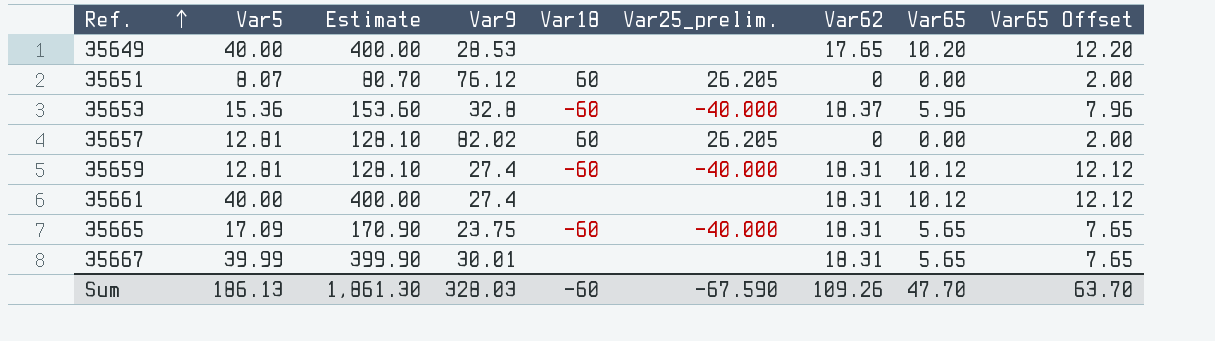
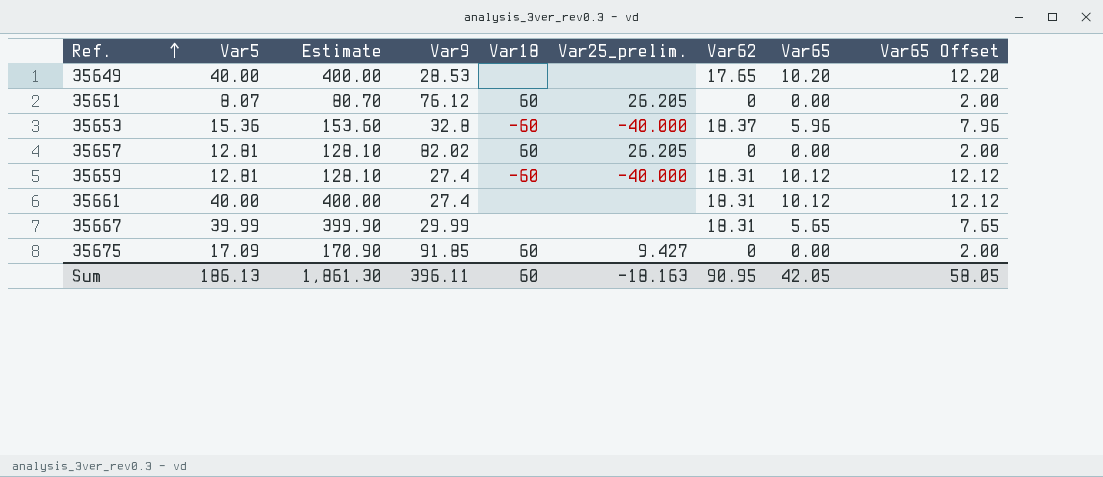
row 35665: 17.09 | 170.90 | 23.75 | -60 | -40.000 | 18.31 | 5.65 | 7.65 -> none
35667 | Var9: 30.01 -> 29.99
row 35675: none -> 17.09 | 170.90 | 91.85 | 60 | 9.427 | 0 | 0.00 | 2.00
Sum | Var9: 328.03 -> 396.11
Sum | Var18: -60 -> 60
Sum | Var25_prelim.: -67.590 -> -18.163
Sum | Var62: 109.26 -> 90.95
Sum | Var65: 47.70 -> 42.05
Sum | Var65 Offset: 63.70 -> 58.05

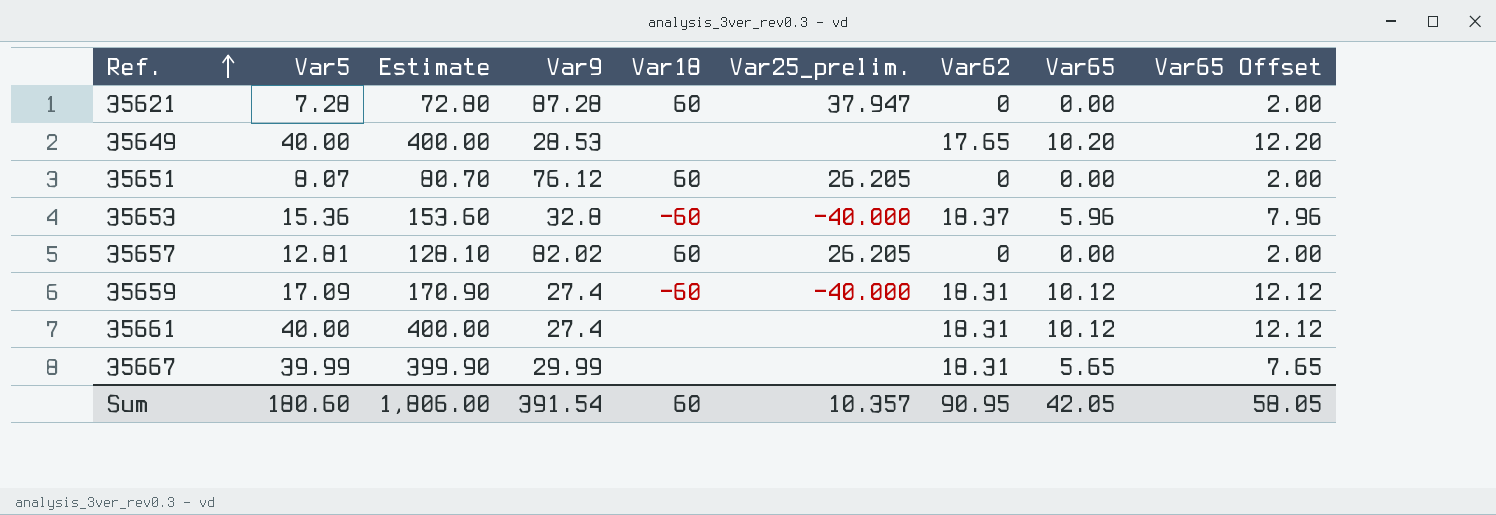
row 35675: 17.09 | 170.90 | 91.85 | 60 | 9.427 | 0 | 0.00 | 2.00 -> none
row 35621: none -> 7.28 | 72.80 | 87.28 | 60 | 37.947 | 0 | 0.00 | 2.00
35659 | Var5: 12.81 -> 17.09
35659 | Estimate: 128.10 -> 170.90
Sum | Var5: 186.13 -> 180.60
Sum | Estimate: 1,861.30 -> 1,806.00
Sum | Var9: 396.11 -> 391.54
Sum | Var25_prelim.: -18.163 -> 10.357

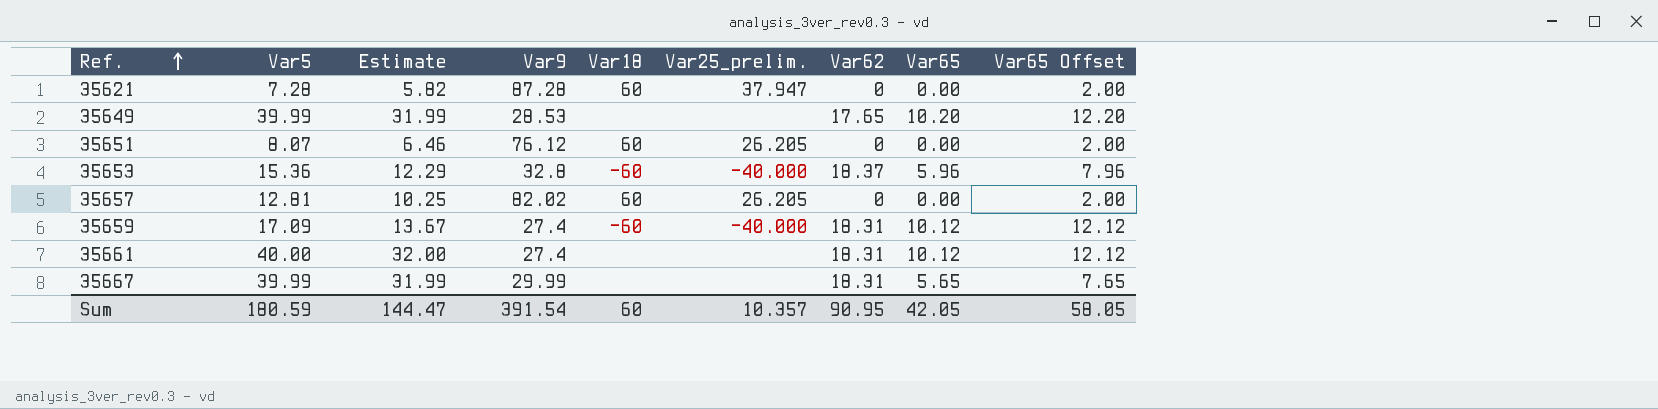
column Estimate | formula: [Var5] * 10 -> [Var5] * 0.8
35649 | Var5: 40.00 -> 39.99
Sum | Var5: 180.60 -> 180.59
Sum | Estimate: 1,806.00 -> 144.47

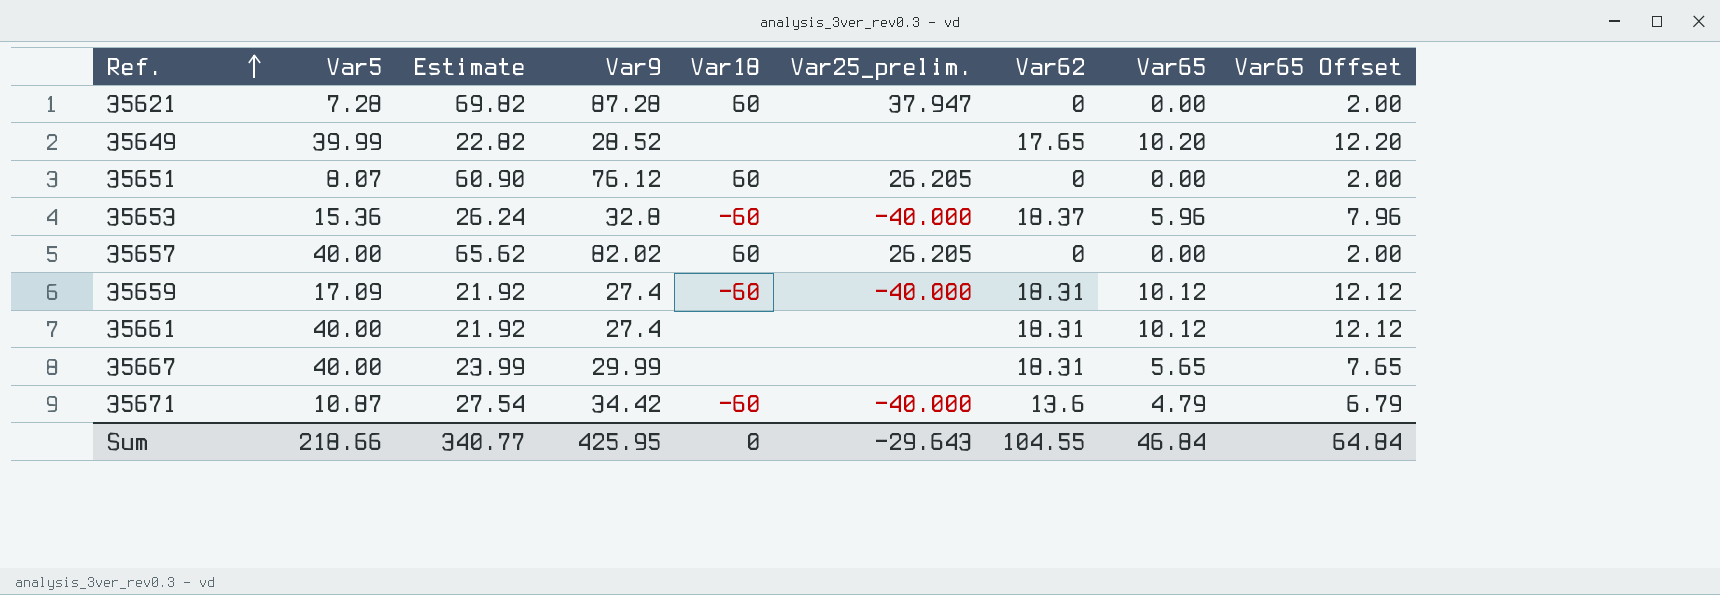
column Estimate | formula: [Var5] * 0.8 -> [Var9] * 0.8
35649 | Var9: 28.53 -> 28.52
35657 | Var5: 12.81 -> 40.00
35667 | Var5: 39.99 -> 40.00
row 35671: none -> 10.87 | 27.54 | 34.42 | -60 | -40.000 | 13.6 | 4.79 | 6.79
Sum | Var5: 180.59 -> 218.66
Sum | Estimate: 144.47 -> 340.77
Sum | Var9: 391.54 -> 425.95
Sum | Var18: 60 -> 0
Sum | Var25_prelim.: 10.357 -> -29.643
Sum | Var62: 90.95 -> 104.55
Sum | Var65: 42.05 -> 46.84
Sum | Var65 Offset: 58.05 -> 64.84

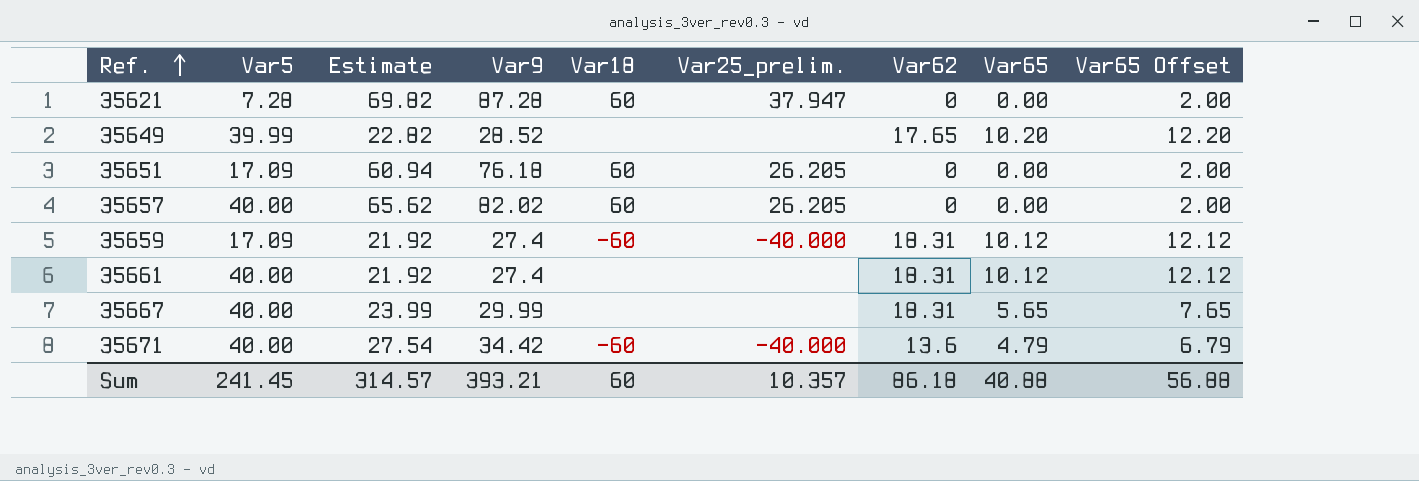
row 35653: 15.36 | 26.24 | 32.8 | -60 | -40.000 | 18.37 | 5.96 | 7.96 -> none
35651 | Var5: 8.07 -> 17.09
35651 | Estimate: 60.90 -> 60.94
35651 | Var9: 76.12 -> 76.18
35671 | Var5: 10.87 -> 40.00
Sum | Var5: 218.66 -> 241.45
Sum | Estimate: 340.77 -> 314.57
Sum | Var9: 425.95 -> 393.21
Sum | Var18: 0 -> 60
Sum | Var25_prelim.: -29.643 -> 10.357
Sum | Var62: 104.55 -> 86.18
Sum | Var65: 46.84 -> 40.88
Sum | Var65 Offset: 64.84 -> 56.88

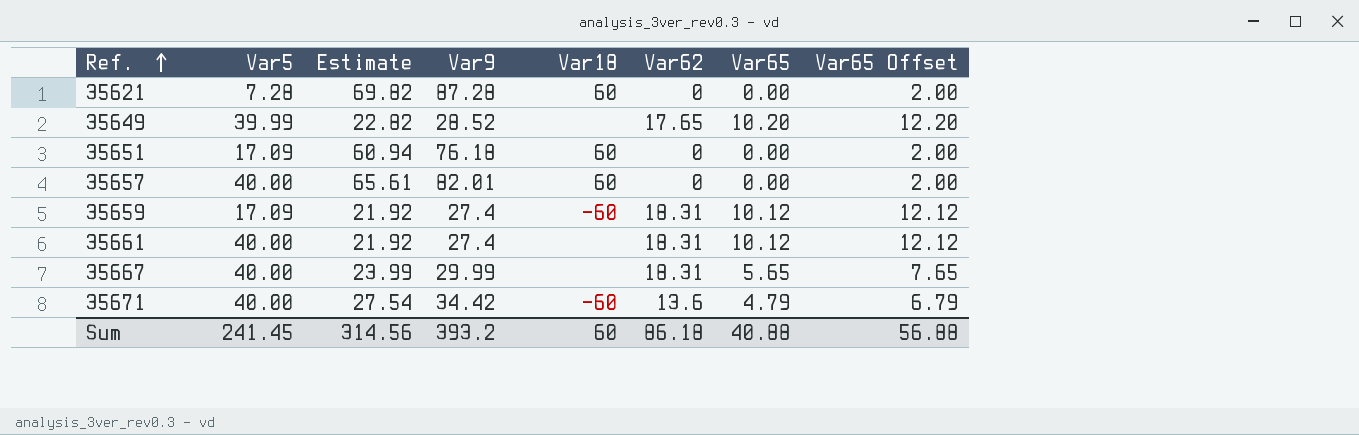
column Var25_prelim. | position: 6 -> none
35657 | Estimate: 65.62 -> 65.61
35657 | Var9: 82.02 -> 82.01
Sum | Estimate: 314.57 -> 314.56
Sum | Var9: 393.21 -> 393.2

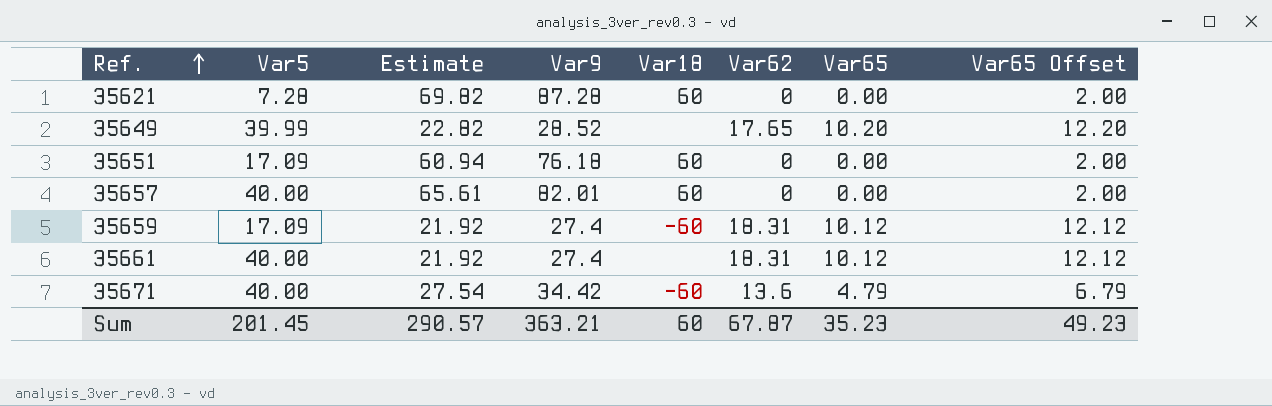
row 35667: 40.00 | 23.99 | 29.99 | none | 18.31 | 5.65 | 7.65 -> none
Sum | Var5: 241.45 -> 201.45
Sum | Estimate: 314.56 -> 290.57
Sum | Var9: 393.2 -> 363.21
Sum | Var62: 86.18 -> 67.87
Sum | Var65: 40.88 -> 35.23
Sum | Var65 Offset: 56.88 -> 49.23

